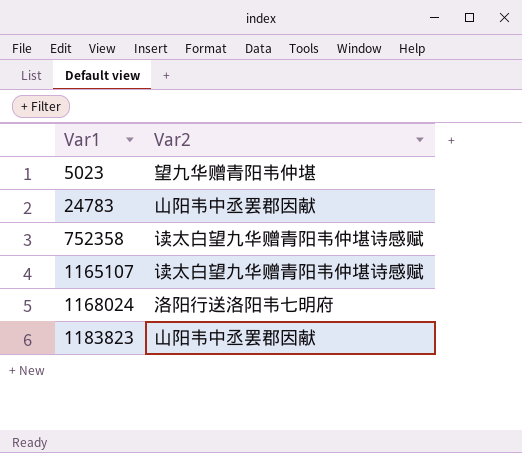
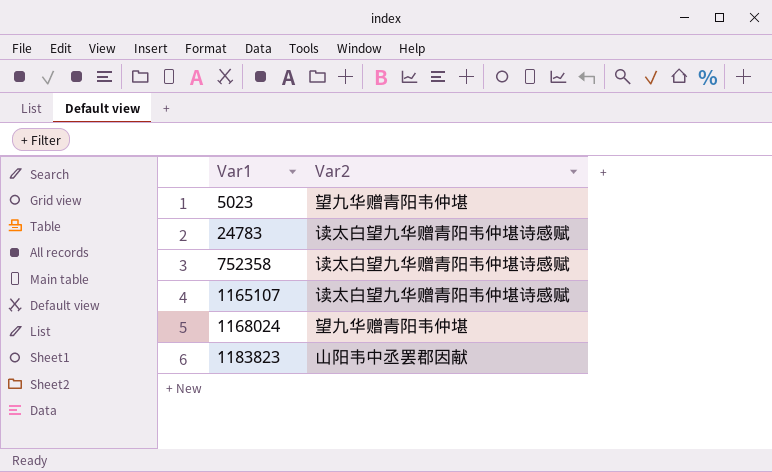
24783 | Var2: 山阳韦中丞罢郡因献 -> 读太白望九华赠青阳韦仲堪诗感赋
1168024 | Var2: 洛阳行送洛阳韦七明府 -> 望九华赠青阳韦仲堪

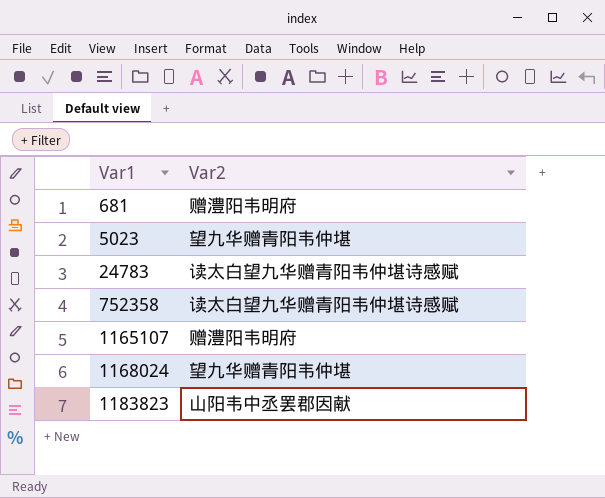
row 681: none -> 赠澧阳韦明府
1165107 | Var2: 读太白望九华赠青阳韦仲堪诗感赋 -> 赠澧阳韦明府

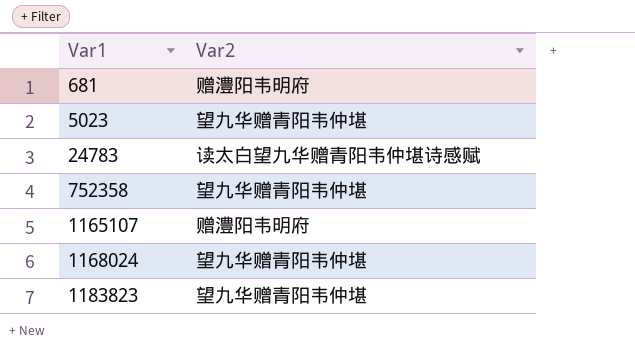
752358 | Var2: 读太白望九华赠青阳韦仲堪诗感赋 -> 望九华赠青阳韦仲堪
1183823 | Var2: 山阳韦中丞罢郡因献 -> 望九华赠青阳韦仲堪

